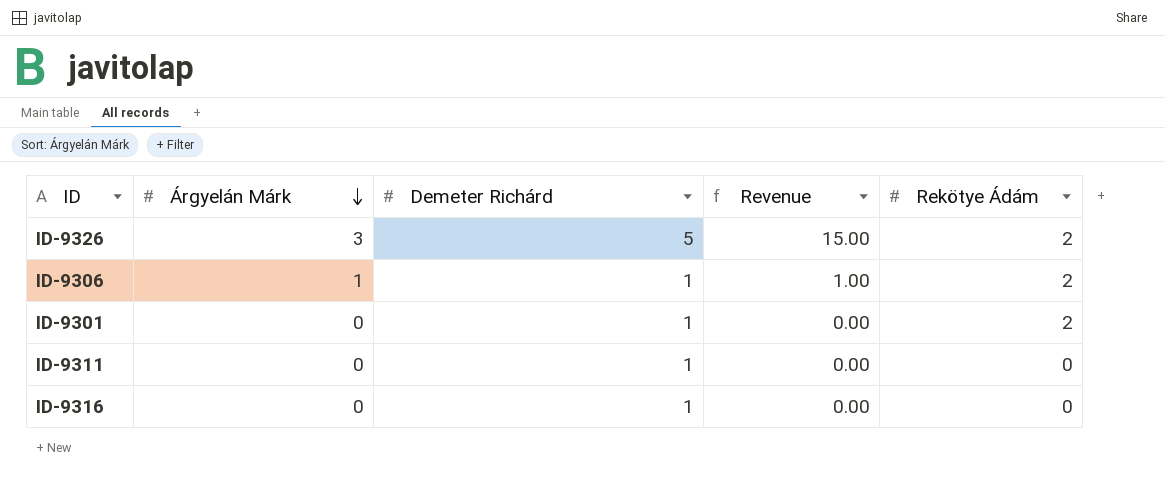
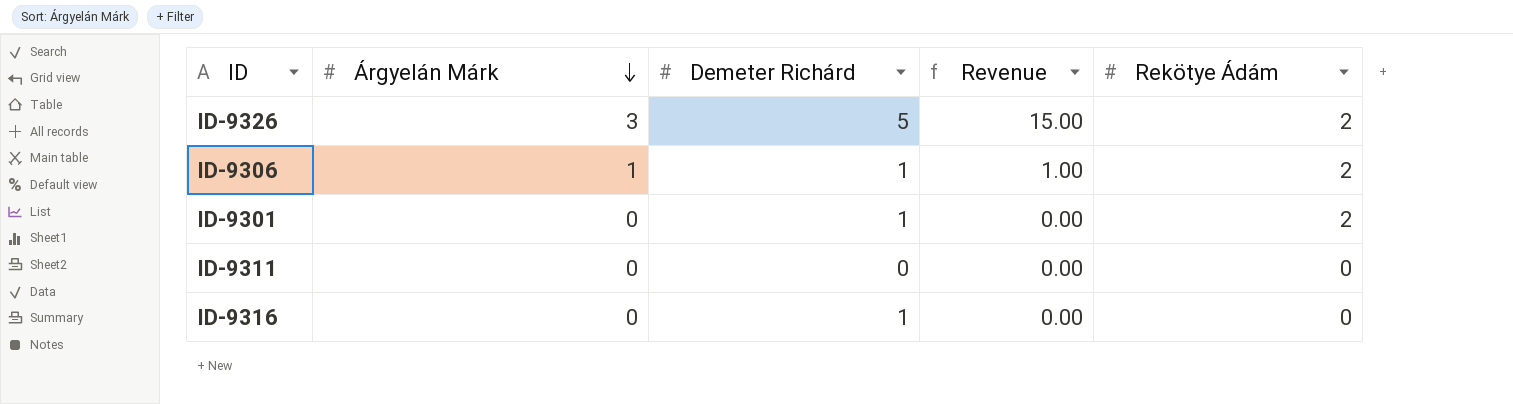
ID-9311 | Demeter Richárd: 1 -> 0

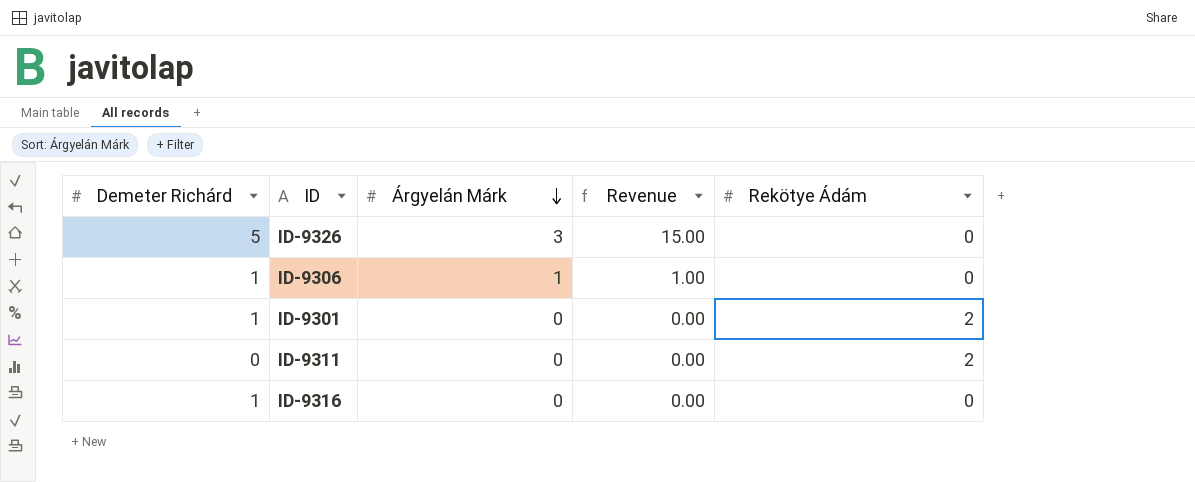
column Demeter Richárd | position: 3 -> 1
ID-9326 | Rekötye Ádám: 2 -> 0
ID-9306 | Rekötye Ádám: 2 -> 0
ID-9311 | Rekötye Ádám: 0 -> 2

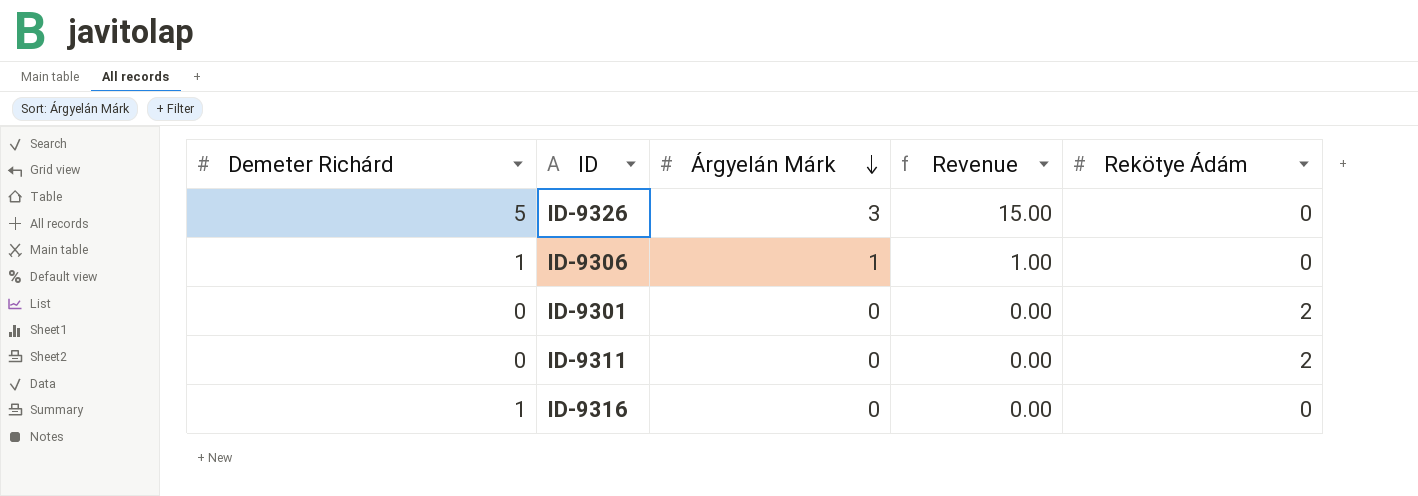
ID-9301 | Demeter Richárd: 1 -> 0

